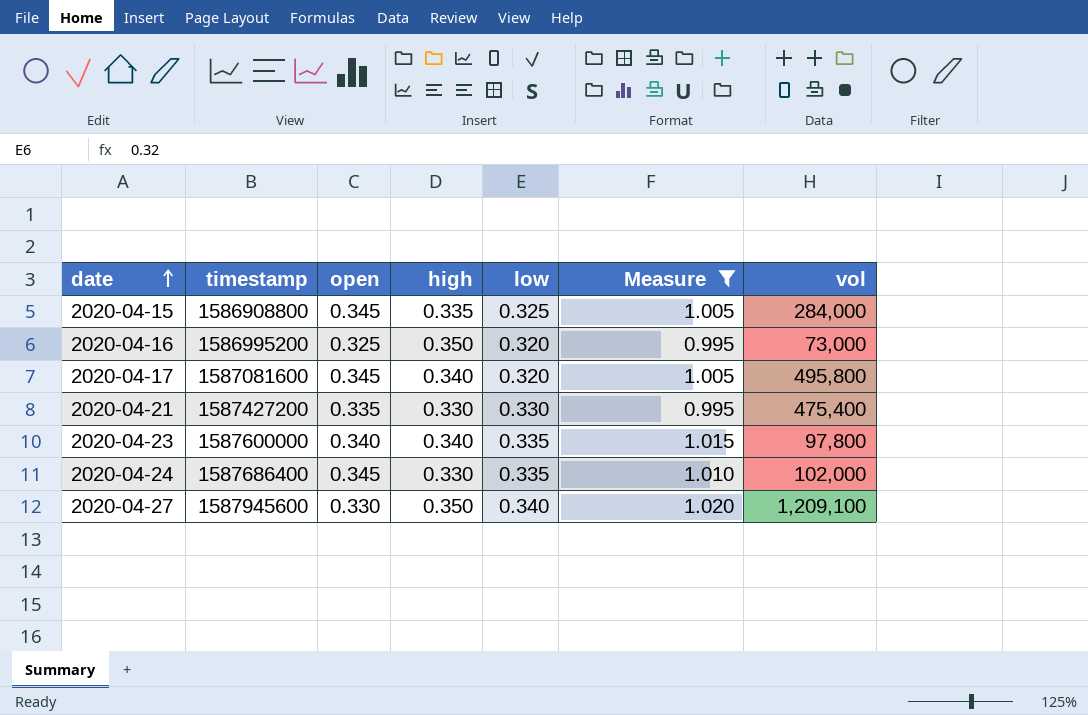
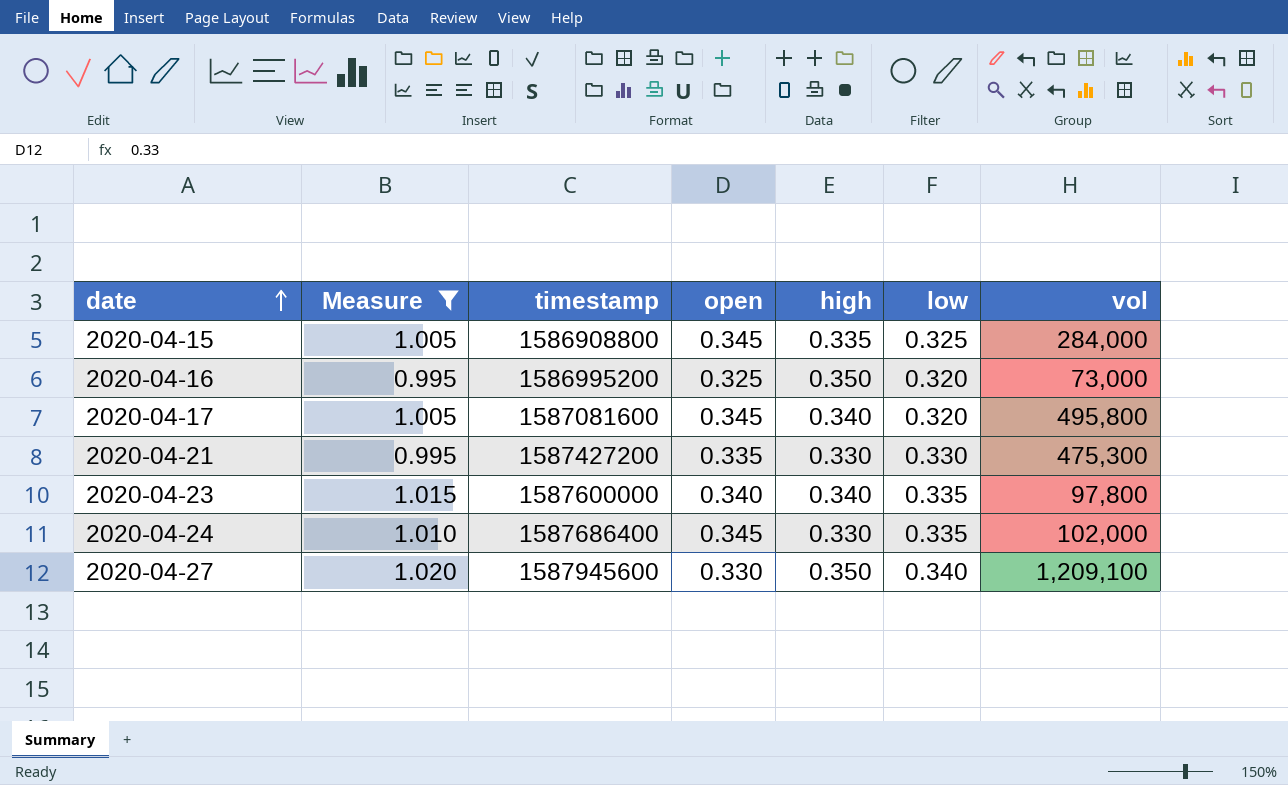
column Measure | position: 6 -> 2
2020-04-21 | vol: 475,400 -> 475,300

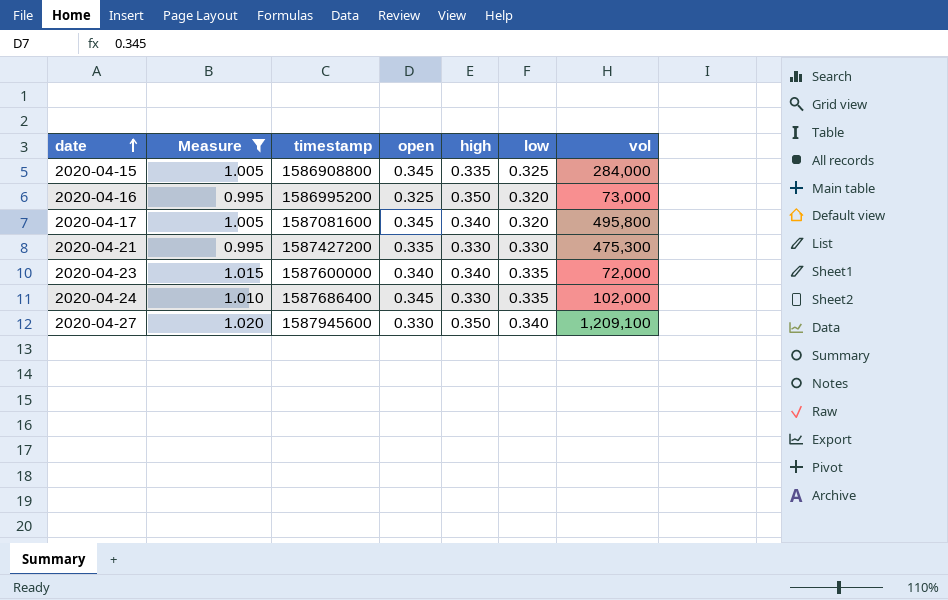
2020-04-23 | vol: 97,800 -> 72,000

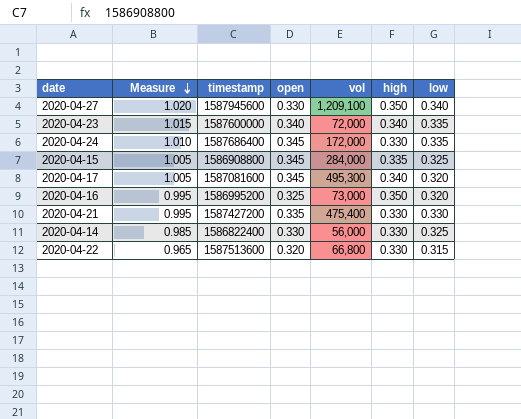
filter: Measure >= 0.995 -> none
row order: date ascending -> Measure descending
column vol | position: 7 -> 5
2020-04-24 | vol: 102,000 -> 172,000
2020-04-17 | vol: 495,800 -> 495,300
2020-04-21 | vol: 475,300 -> 475,400

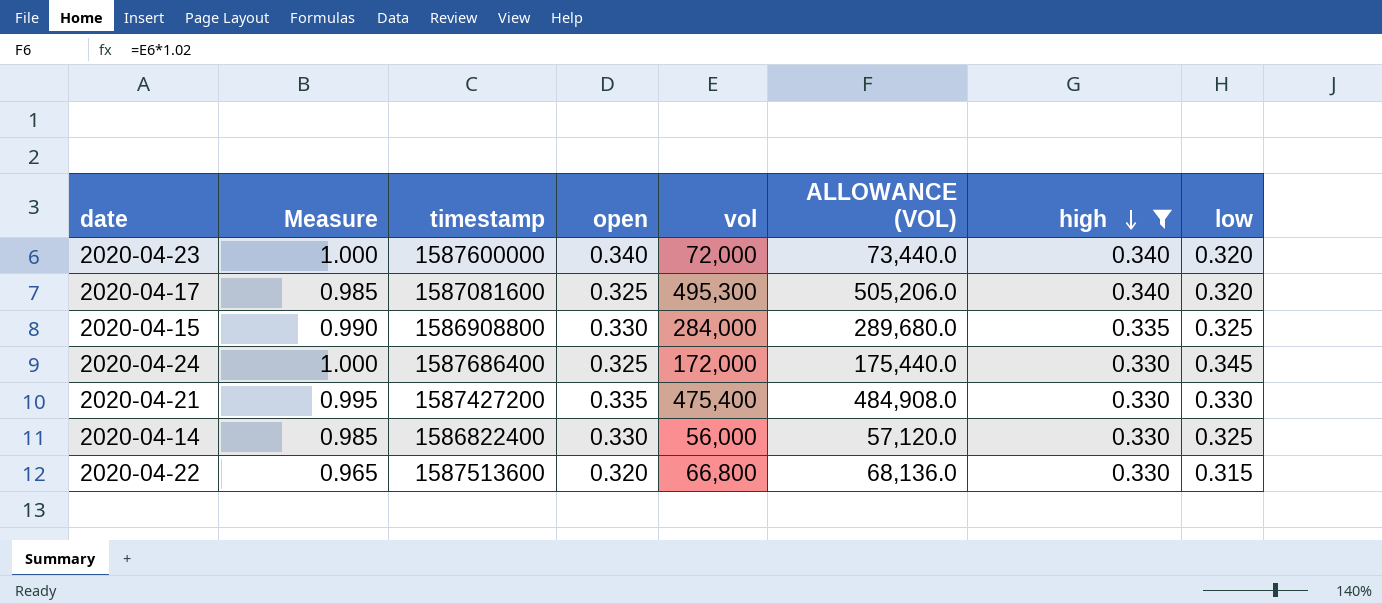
filter: none -> high != 0.350
row order: Measure descending -> high descending
column ALLOWANCE (VOL) | formula: none -> [vol] * 1.02
2020-04-23 | Measure: 1.015 -> 1.000
2020-04-23 | low: 0.335 -> 0.320
2020-04-17 | Measure: 1.005 -> 0.985
2020-04-17 | open: 0.345 -> 0.325
2020-04-15 | Measure: 1.005 -> 0.990
2020-04-15 | open: 0.345 -> 0.330
2020-04-24 | Measure: 1.010 -> 1.000
2020-04-24 | open: 0.345 -> 0.325
2020-04-24 | low: 0.335 -> 0.345

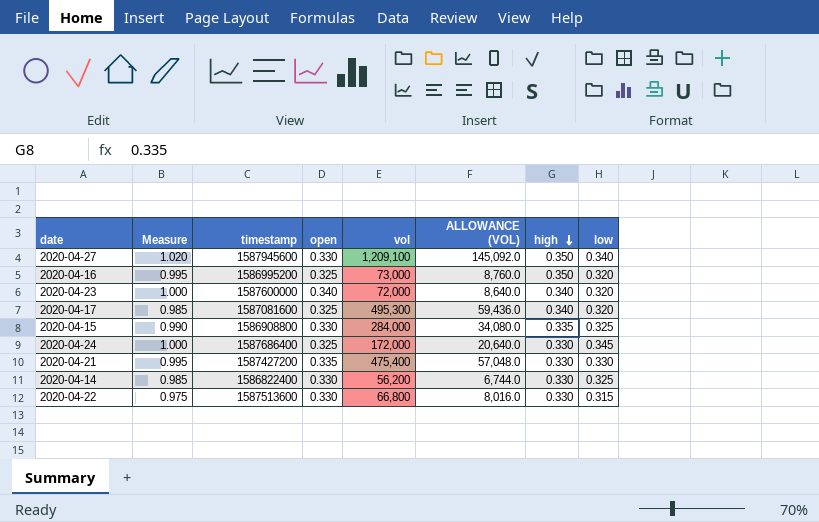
filter: high != 0.350 -> none
column ALLOWANCE (VOL) | formula: [vol] * 1.02 -> [vol] * 0.12
2020-04-14 | vol: 56,000 -> 56,200
2020-04-22 | Measure: 0.965 -> 0.975
2020-04-22 | open: 0.320 -> 0.330

